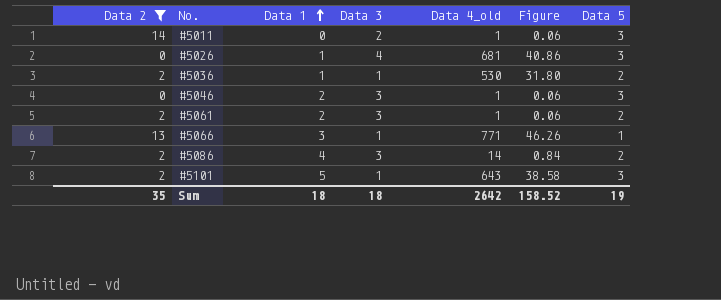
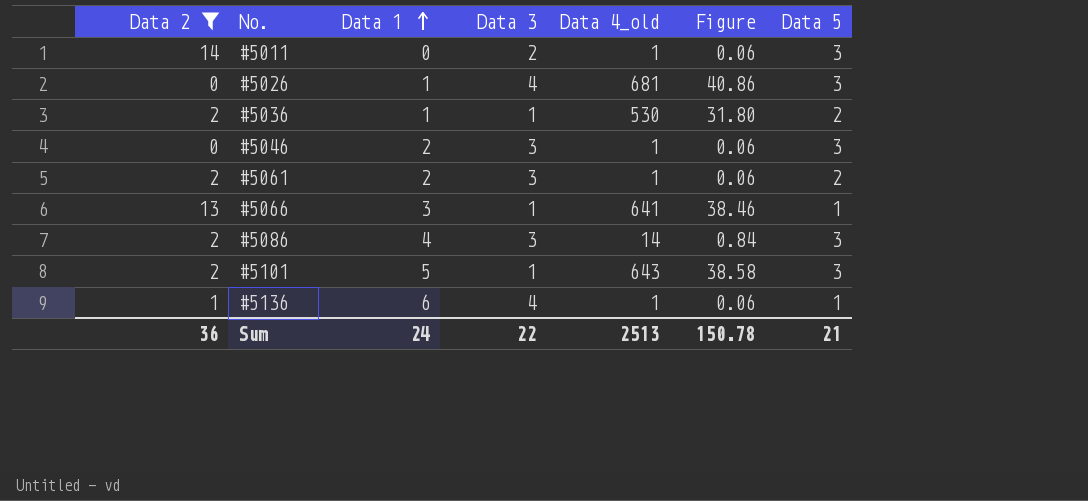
#5066 | Data 4_old: 771 -> 641
#5066 | Figure: 46.26 -> 38.46
#5086 | Data 5: 2 -> 3
row #5136: none -> 1 | 6 | 4 | 1 | 0.06 | 1
Sum | Data 2: 35 -> 36
Sum | Data 1: 18 -> 24
Sum | Data 3: 18 -> 22
Sum | Data 4_old: 2642 -> 2513
Sum | Figure: 158.52 -> 150.78
Sum | Data 5: 19 -> 21

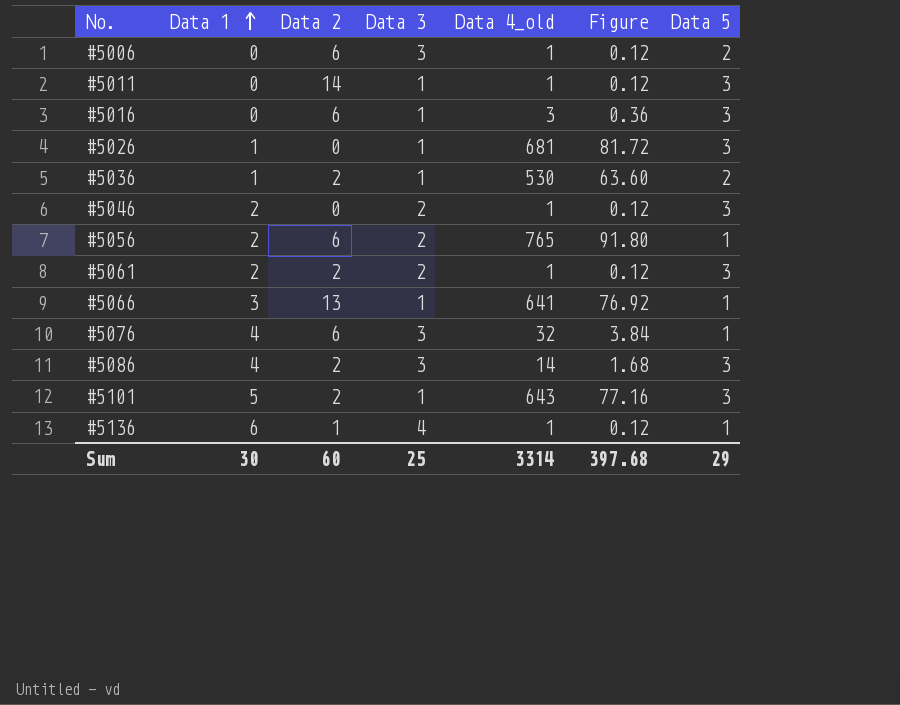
filter: Data 2 != 6 -> none
column Data 2 | position: 1 -> 3
column Figure | formula: [Data 4_old] * 0.06 -> [Data 4_old] * 0.12
#5011 | Data 3: 2 -> 1
#5026 | Data 3: 4 -> 1
#5046 | Data 3: 3 -> 2
#5061 | Data 3: 3 -> 2
#5061 | Data 5: 2 -> 3
Sum | Data 1: 24 -> 30
Sum | Data 2: 36 -> 60
Sum | Data 3: 22 -> 25
Sum | Data 4_old: 2513 -> 3314
Sum | Figure: 150.78 -> 397.68
Sum | Data 5: 21 -> 29

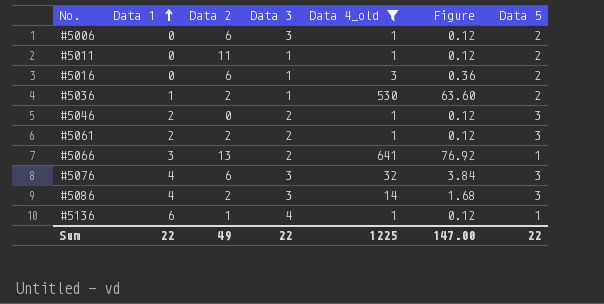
filter: none -> Data 4_old <= 641
#5011 | Data 2: 14 -> 11
#5011 | Data 5: 3 -> 2
#5016 | Data 5: 3 -> 2
#5066 | Data 3: 1 -> 2
#5076 | Data 5: 1 -> 3
Sum | Data 1: 30 -> 22
Sum | Data 2: 60 -> 49
Sum | Data 3: 25 -> 22
Sum | Data 4_old: 3314 -> 1225
Sum | Figure: 397.68 -> 147.00
Sum | Data 5: 29 -> 22

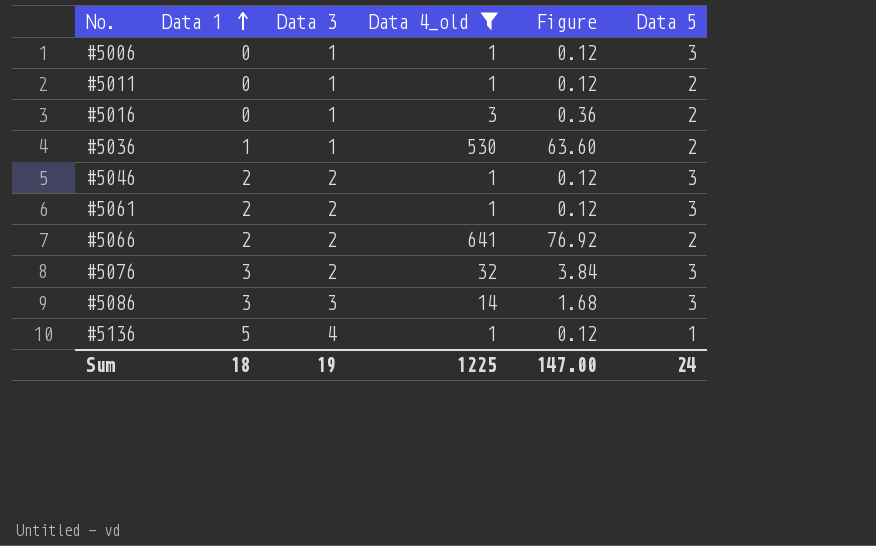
column Data 2 | position: 3 -> none
#5006 | Data 3: 3 -> 1
#5006 | Data 5: 2 -> 3
#5066 | Data 1: 3 -> 2
#5066 | Data 5: 1 -> 2
#5076 | Data 1: 4 -> 3
#5076 | Data 3: 3 -> 2
#5086 | Data 1: 4 -> 3
#5136 | Data 1: 6 -> 5
Sum | Data 1: 22 -> 18
Sum | Data 3: 22 -> 19
Sum | Data 5: 22 -> 24

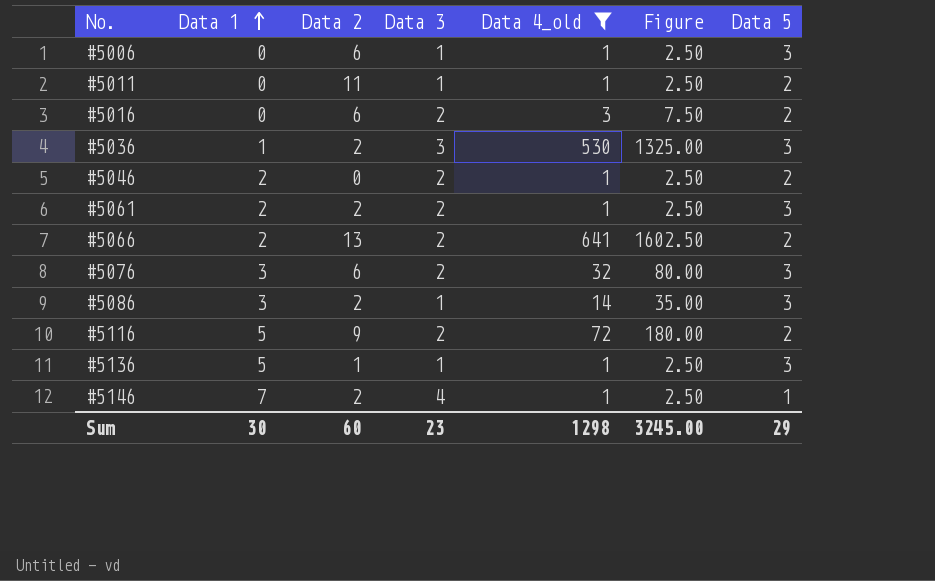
column Data 2 | position: none -> 3
column Figure | formula: [Data 4_old] * 0.12 -> [Data 4_old] * 2.5
#5016 | Data 3: 1 -> 2
#5036 | Data 3: 1 -> 3
#5036 | Data 5: 2 -> 3
#5046 | Data 5: 3 -> 2
#5086 | Data 3: 3 -> 1
row #5116: none -> 5 | 9 | 2 | 72 | 180.00 | 2
#5136 | Data 3: 4 -> 1
#5136 | Data 5: 1 -> 3
row #5146: none -> 7 | 2 | 4 | 1 | 2.50 | 1
Sum | Data 1: 18 -> 30
Sum | Data 3: 19 -> 23
Sum | Data 4_old: 1225 -> 1298
Sum | Figure: 147.00 -> 3245.00
Sum | Data 5: 24 -> 29

